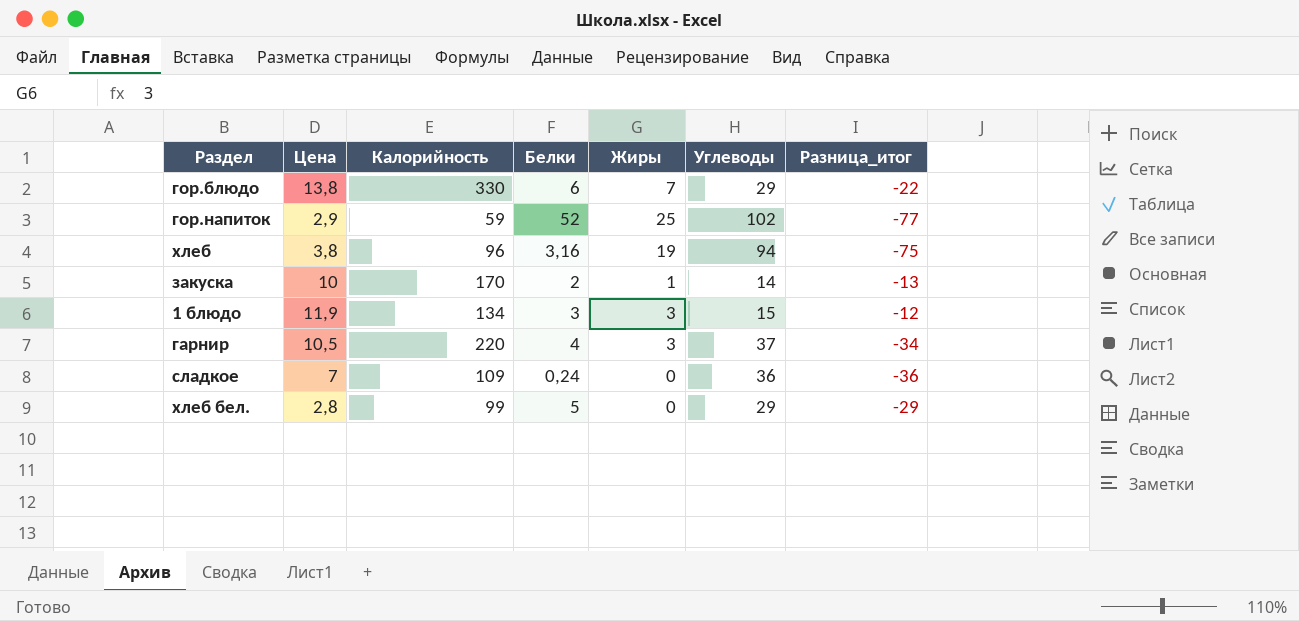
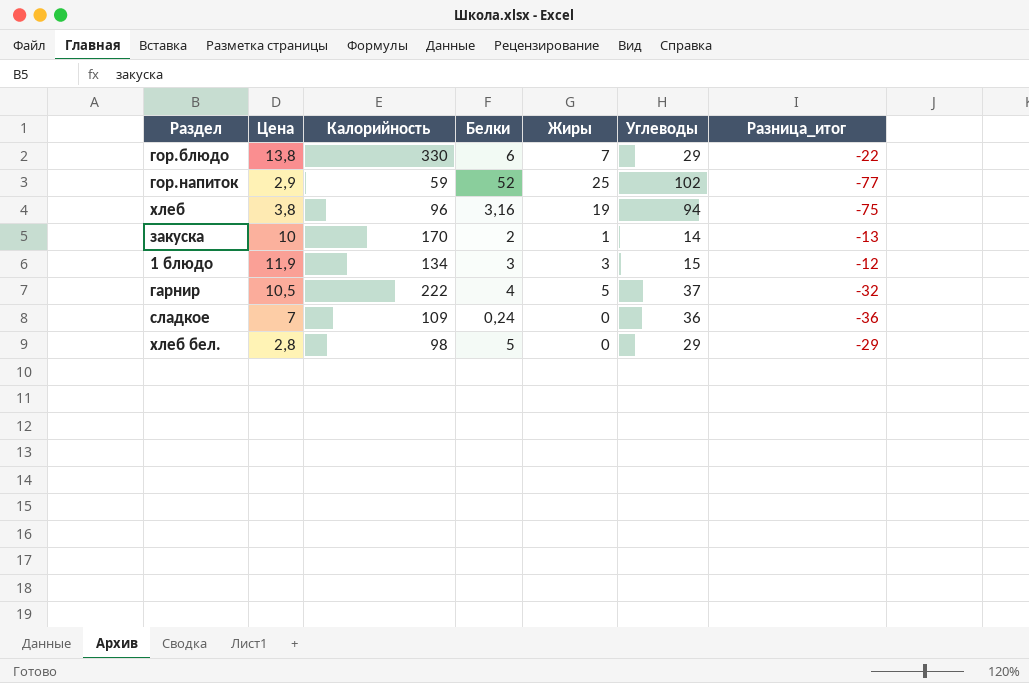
гарнир | Калорийность: 220 -> 222
гарнир | Жиры: 3 -> 5
гарнир | Разница_итог: -34 -> -32
хлеб бел. | Калорийность: 99 -> 98

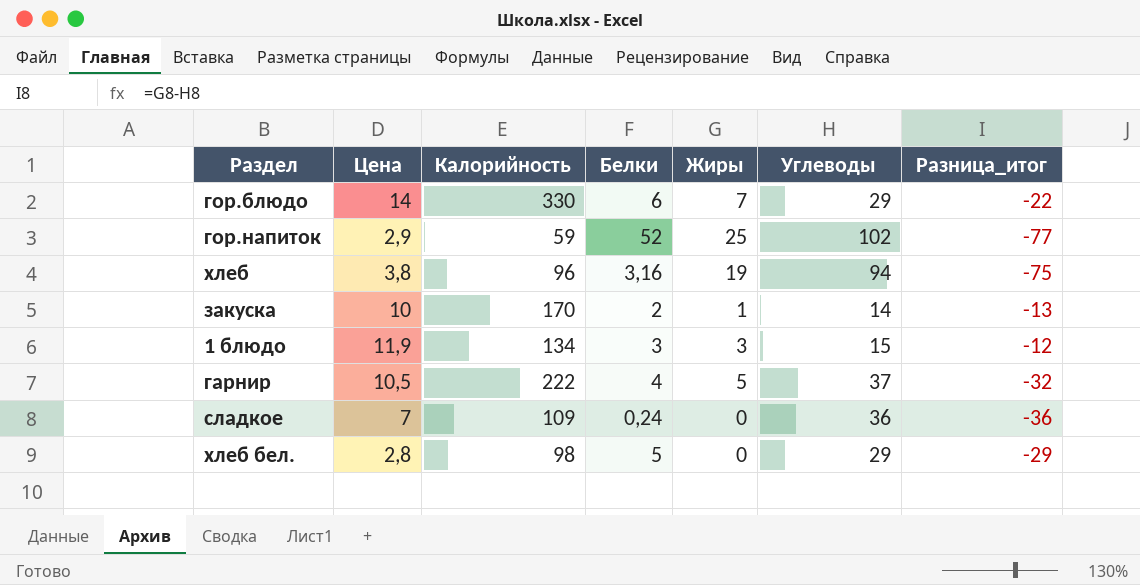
гор.блюдо | Цена: 13,8 -> 14

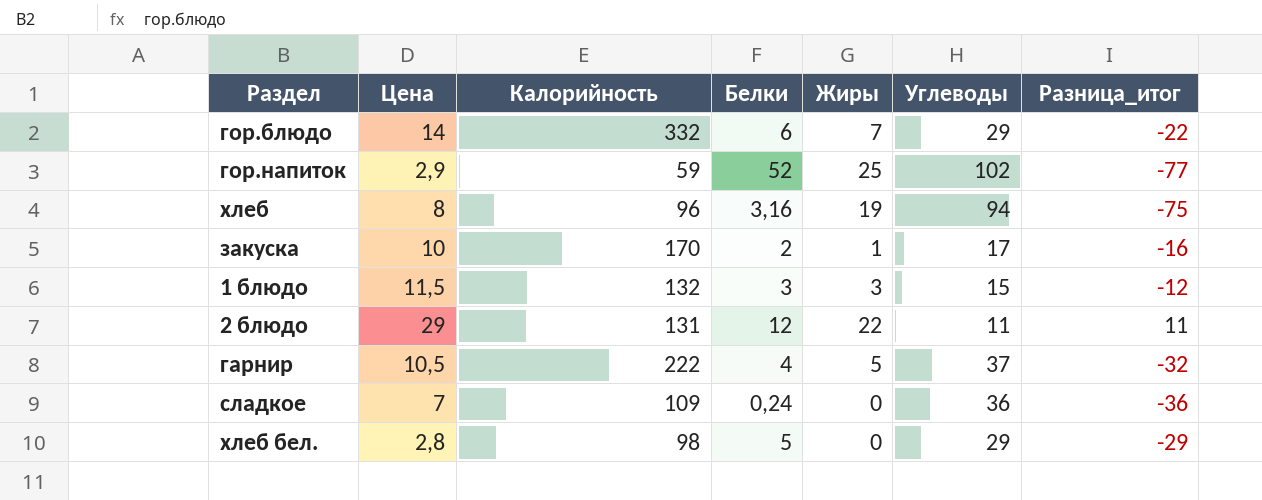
гор.блюдо | Калорийность: 330 -> 332
хлеб | Цена: 3,8 -> 8
закуска | Углеводы: 14 -> 17
закуска | Разница_итог: -13 -> -16
1 блюдо | Цена: 11,9 -> 11,5
1 блюдо | Калорийность: 134 -> 132
row 2 блюдо: none -> 29 | 131 | 12 | 22 | 11 | 11

